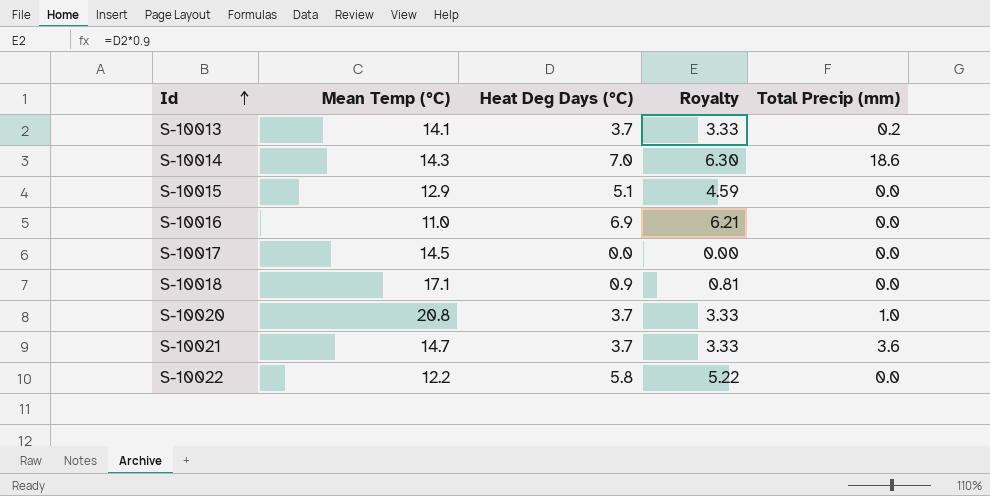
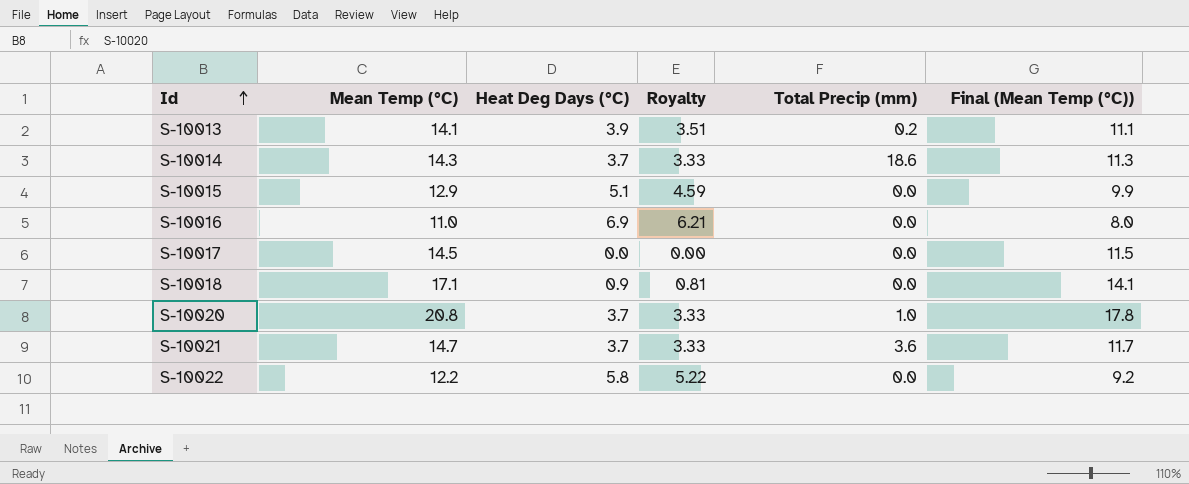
column Final (Mean Temp (°C)) | formula: none -> [Mean Temp (°C)] - 3
S-10013 | Heat Deg Days (°C): 3.7 -> 3.9
S-10013 | Royalty: 3.33 -> 3.51
S-10014 | Heat Deg Days (°C): 7.0 -> 3.7
S-10014 | Royalty: 6.30 -> 3.33

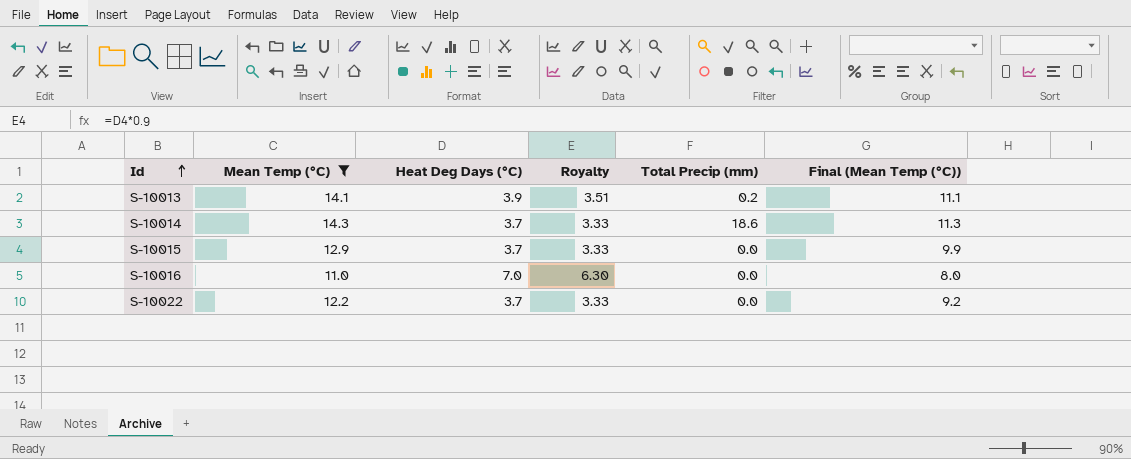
filter: none -> Mean Temp (°C) <= 14.3
S-10015 | Heat Deg Days (°C): 5.1 -> 3.7
S-10015 | Royalty: 4.59 -> 3.33
S-10016 | Heat Deg Days (°C): 6.9 -> 7.0
S-10016 | Royalty: 6.21 -> 6.30
S-10022 | Heat Deg Days (°C): 5.8 -> 3.7
S-10022 | Royalty: 5.22 -> 3.33

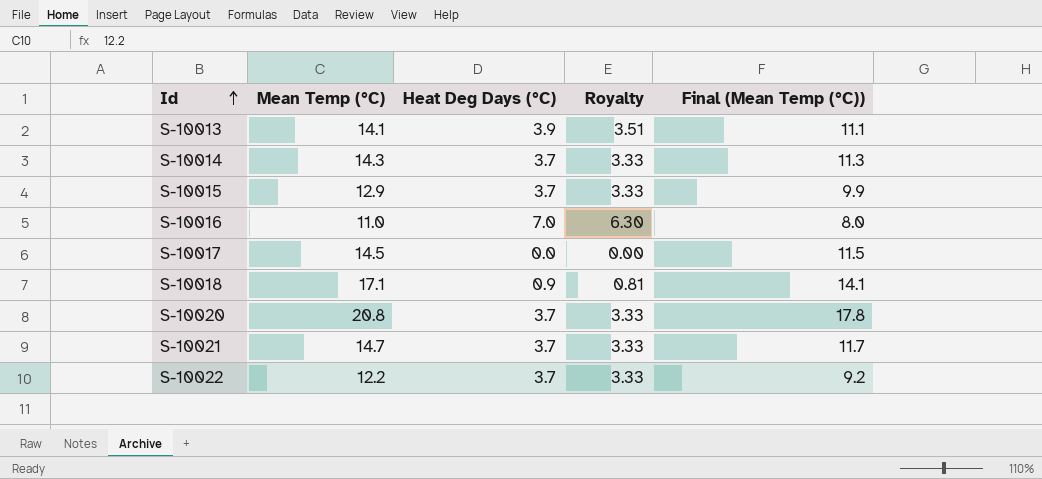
filter: Mean Temp (°C) <= 14.3 -> none
column Total Precip (mm) | position: 5 -> none

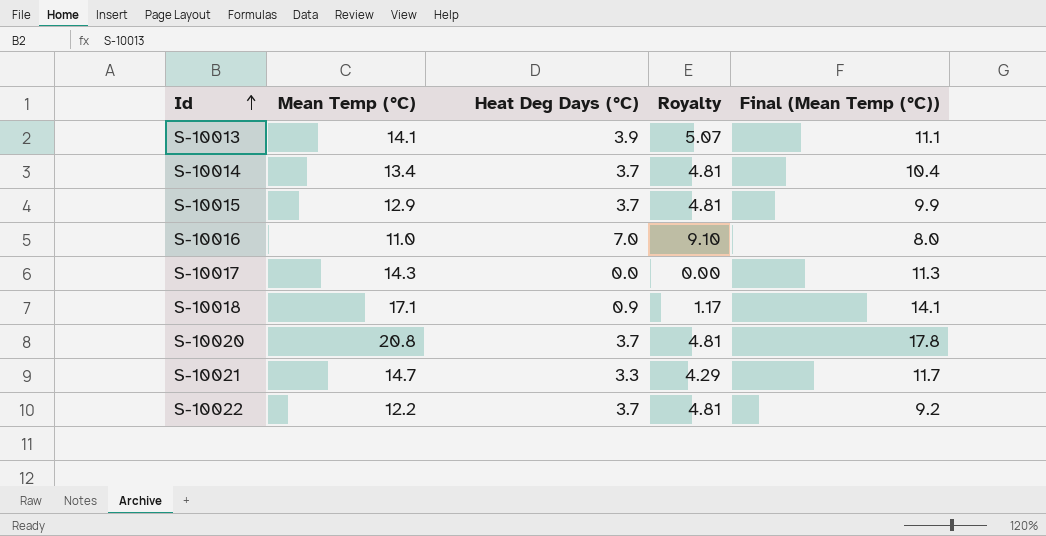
column Royalty | formula: [Heat Deg Days (°C)] * 0.9 -> [Heat Deg Days (°C)] * 1.3
S-10014 | Mean Temp (°C): 14.3 -> 13.4
S-10014 | Final (Mean Temp (°C)): 11.3 -> 10.4
S-10017 | Mean Temp (°C): 14.5 -> 14.3
S-10017 | Final (Mean Temp (°C)): 11.5 -> 11.3
S-10021 | Heat Deg Days (°C): 3.7 -> 3.3

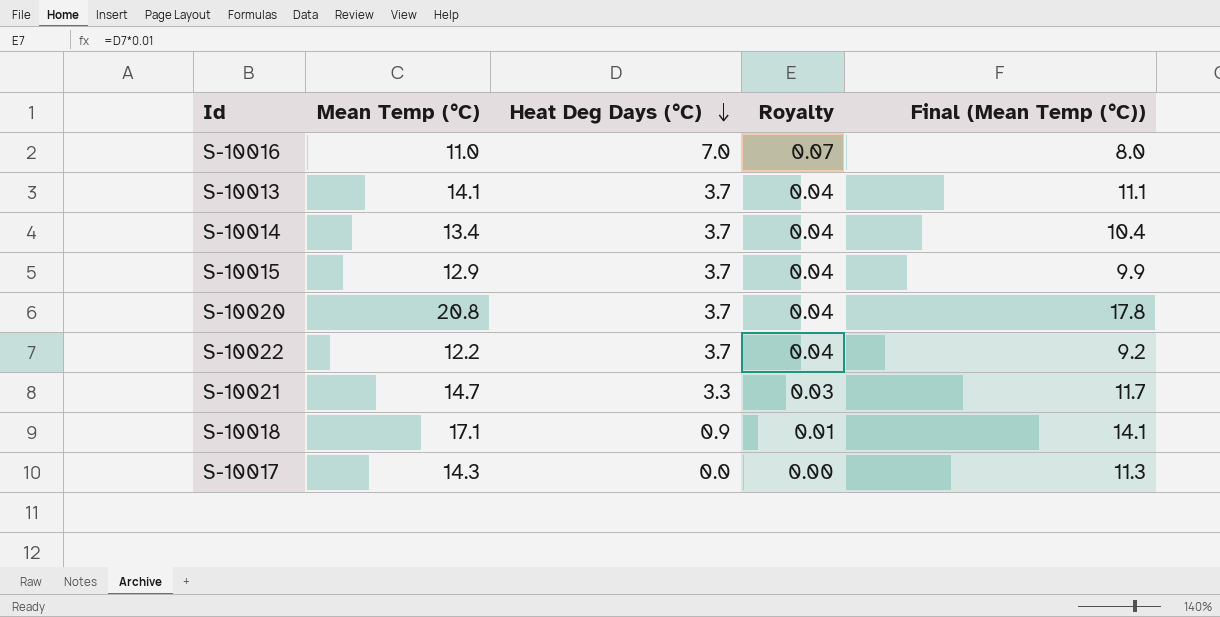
row order: Id ascending -> Heat Deg Days (°C) descending
column Royalty | formula: [Heat Deg Days (°C)] * 1.3 -> [Heat Deg Days (°C)] * 0.01
S-10013 | Heat Deg Days (°C): 3.9 -> 3.7

